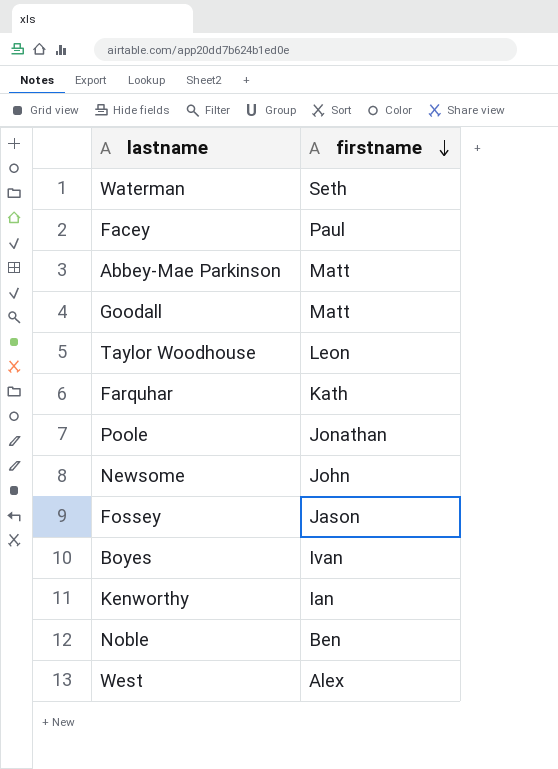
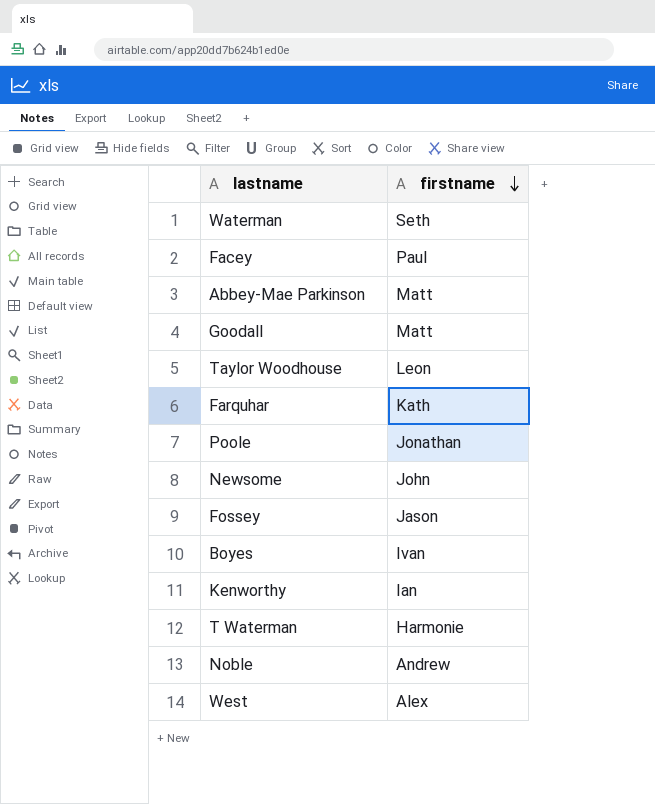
row T Waterman: none -> Harmonie
Noble | firstname: Ben -> Andrew

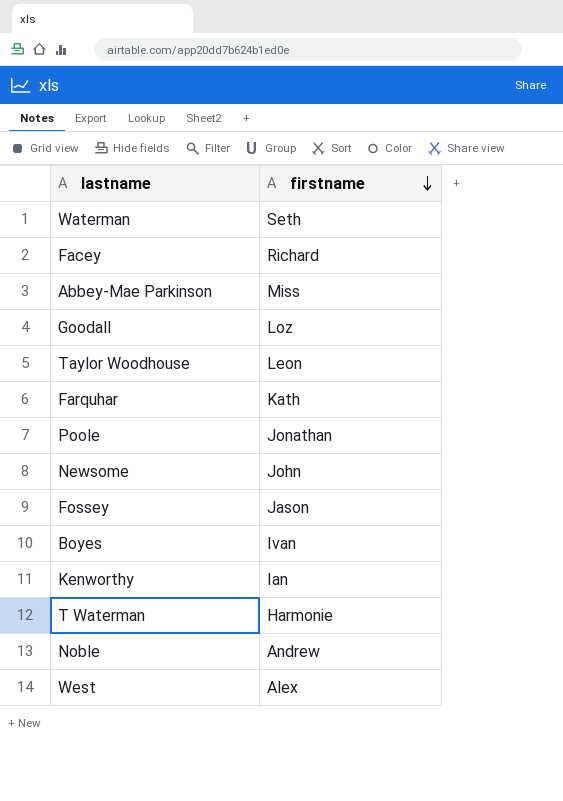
Facey | firstname: Paul -> Richard
Abbey-Mae Parkinson | firstname: Matt -> Miss
Goodall | firstname: Matt -> Loz

